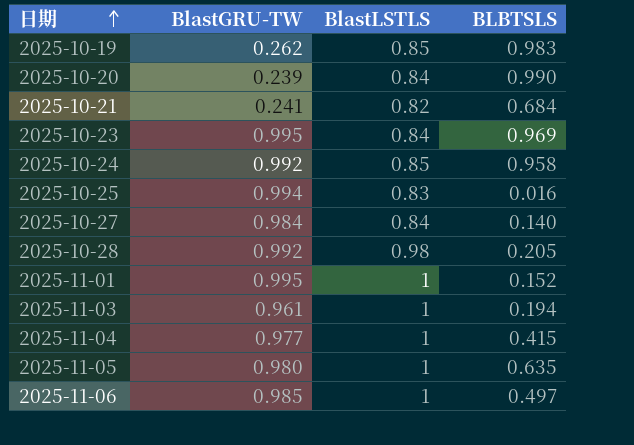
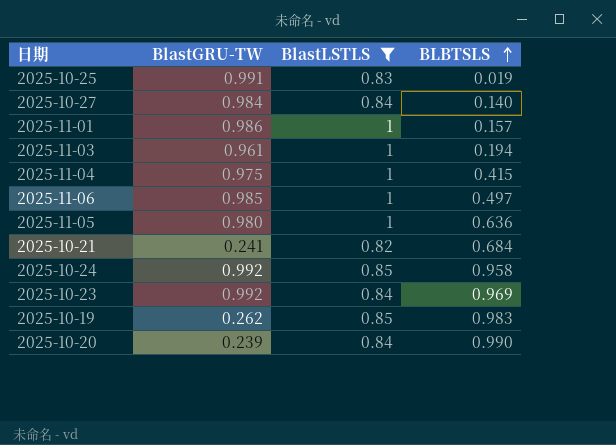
filter: none -> BlastLSTLS != 0.98
row order: 日期 ascending -> BLBTSLS ascending
2025-10-25 | BlastGRU-TW: 0.994 -> 0.991
2025-10-25 | BLBTSLS: 0.016 -> 0.019
2025-11-01 | BlastGRU-TW: 0.995 -> 0.986
2025-11-01 | BLBTSLS: 0.152 -> 0.157
2025-11-04 | BlastGRU-TW: 0.977 -> 0.975
2025-11-05 | BLBTSLS: 0.635 -> 0.636
2025-10-23 | BlastGRU-TW: 0.995 -> 0.992

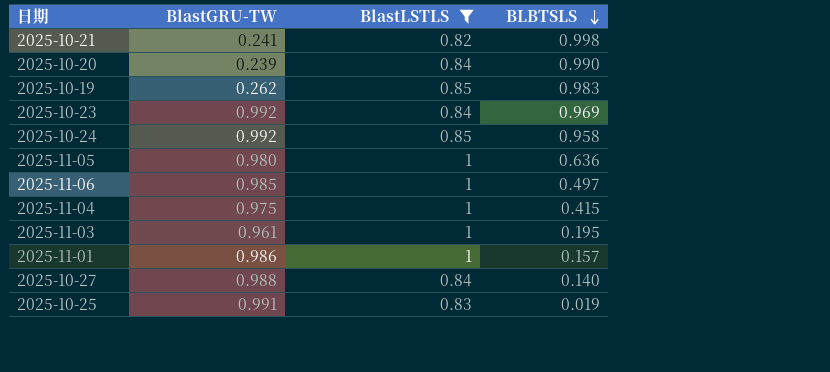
row order: BLBTSLS ascending -> BLBTSLS descending
2025-10-21 | BLBTSLS: 0.684 -> 0.998
2025-11-03 | BLBTSLS: 0.194 -> 0.195
2025-10-27 | BlastGRU-TW: 0.984 -> 0.988

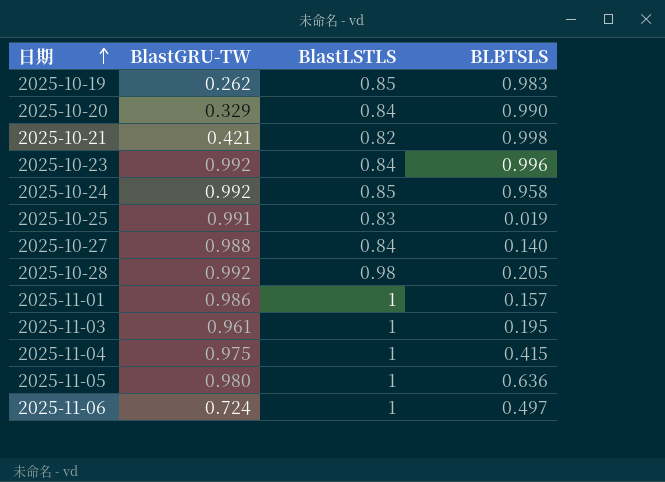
filter: BlastLSTLS != 0.98 -> none
row order: BLBTSLS descending -> 日期 ascending
2025-10-20 | BlastGRU-TW: 0.239 -> 0.329
2025-10-21 | BlastGRU-TW: 0.241 -> 0.421
2025-10-23 | BLBTSLS: 0.969 -> 0.996
2025-11-06 | BlastGRU-TW: 0.985 -> 0.724

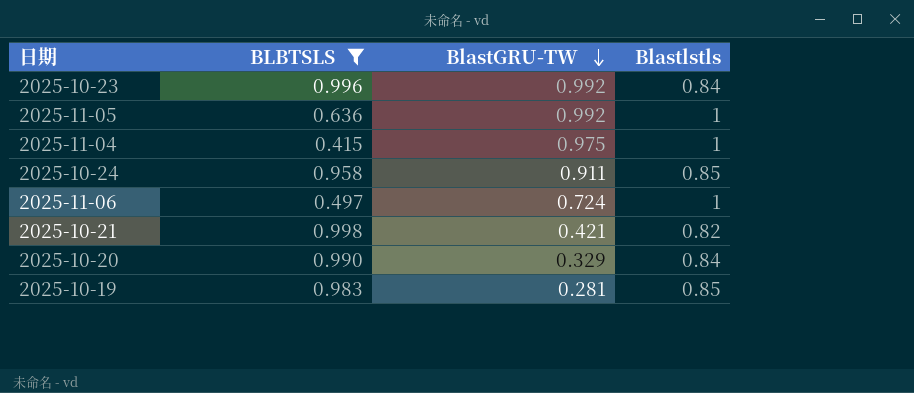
filter: none -> BLBTSLS >= 0.415
row order: 日期 ascending -> BlastGRU-TW descending
column BLBTSLS | position: 4 -> 2
column name: BlastLSTLS -> Blastlstls
2025-11-05 | BlastGRU-TW: 0.980 -> 0.992
2025-10-24 | BlastGRU-TW: 0.992 -> 0.911
2025-10-19 | BlastGRU-TW: 0.262 -> 0.281

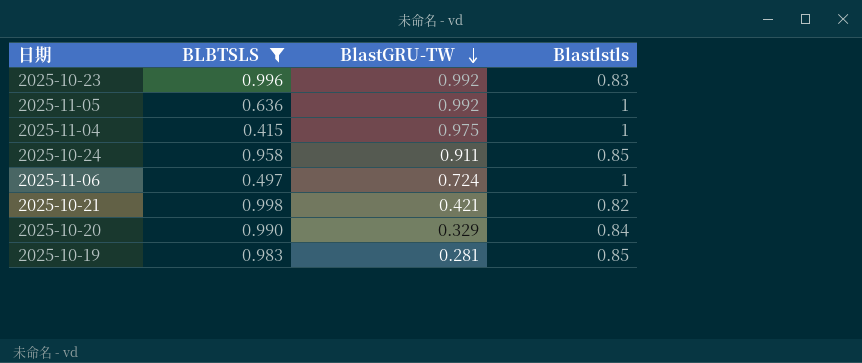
2025-10-23 | Blastlstls: 0.84 -> 0.83

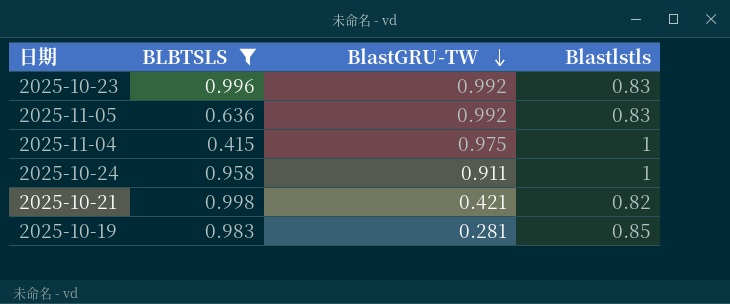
row 2025-11-06: 0.497 | 0.724 | 1 -> none
row 2025-10-20: 0.990 | 0.329 | 0.84 -> none
2025-11-05 | Blastlstls: 1 -> 0.83
2025-10-24 | Blastlstls: 0.85 -> 1

